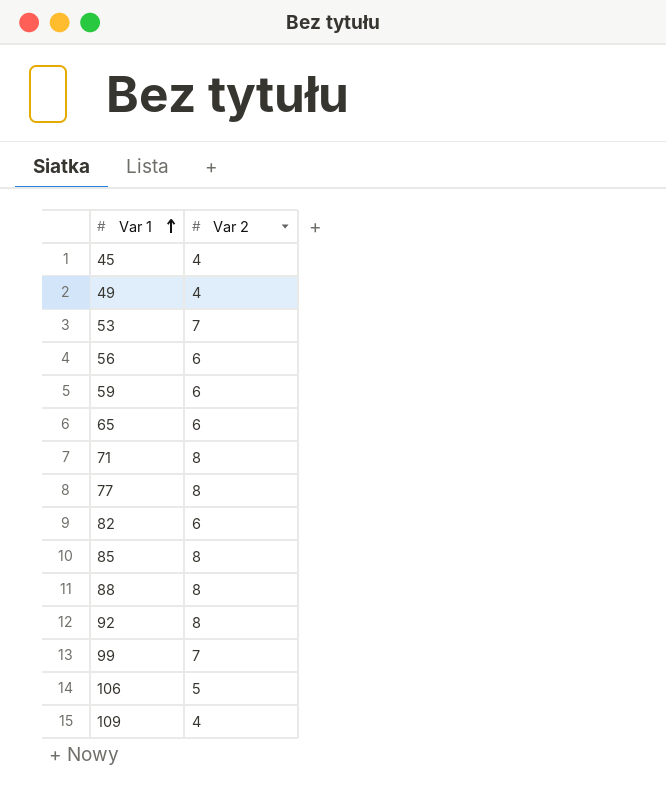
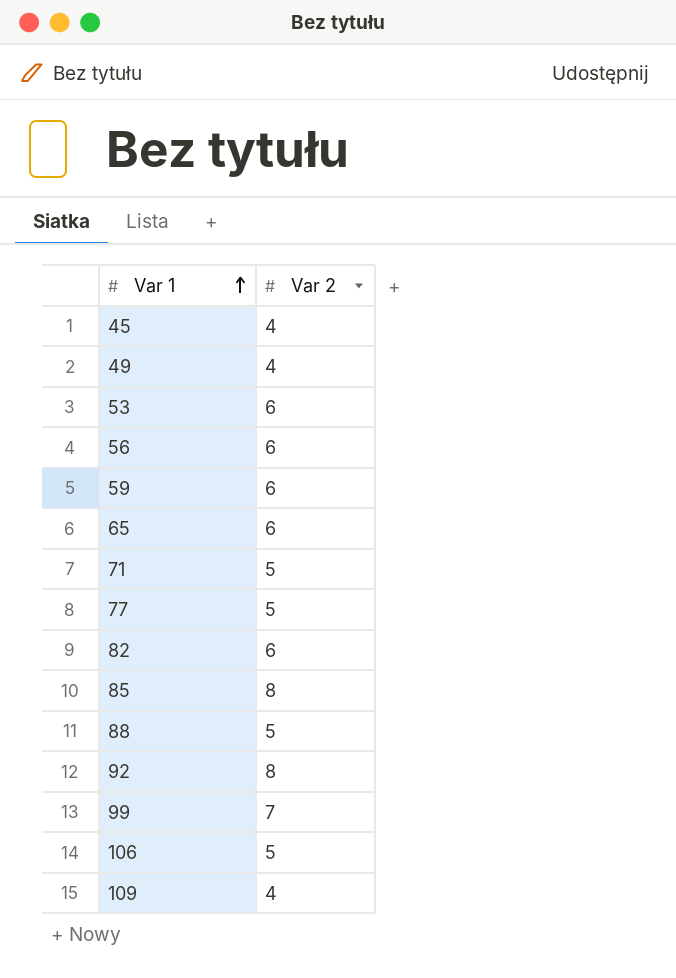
53 | Var 2: 7 -> 6
71 | Var 2: 8 -> 5
77 | Var 2: 8 -> 5
88 | Var 2: 8 -> 5

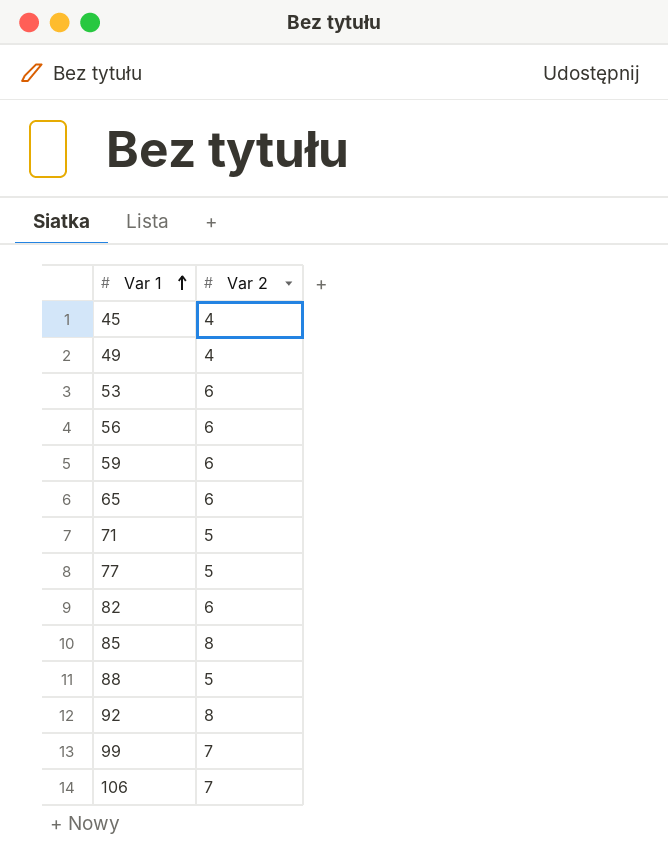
row 109: 4 -> none
106 | Var 2: 5 -> 7

